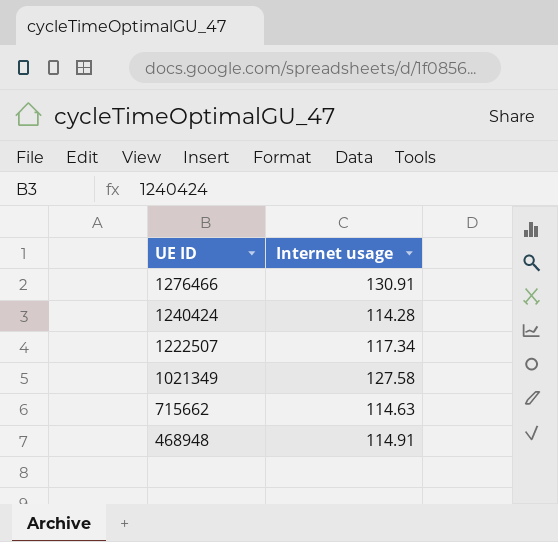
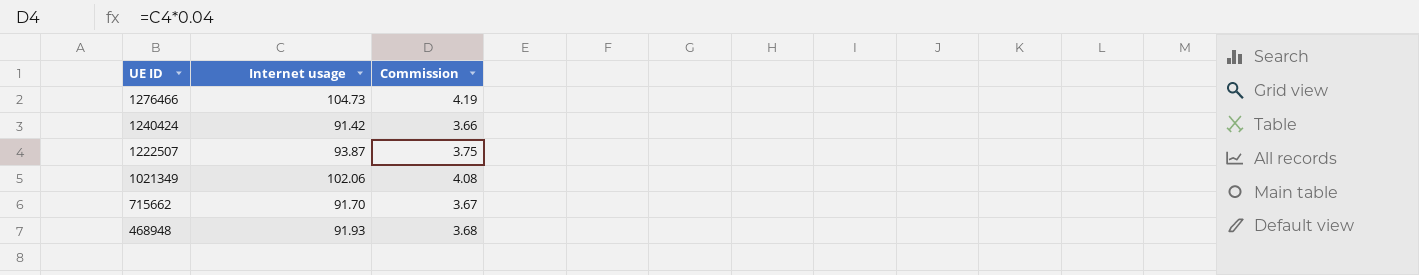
column Commission | formula: none -> [Internet usage] * 0.04
1276466 | Internet usage: 130.91 -> 104.73
1240424 | Internet usage: 114.28 -> 91.42
1222507 | Internet usage: 117.34 -> 93.87
1021349 | Internet usage: 127.58 -> 102.06
715662 | Internet usage: 114.63 -> 91.70
468948 | Internet usage: 114.91 -> 91.93

